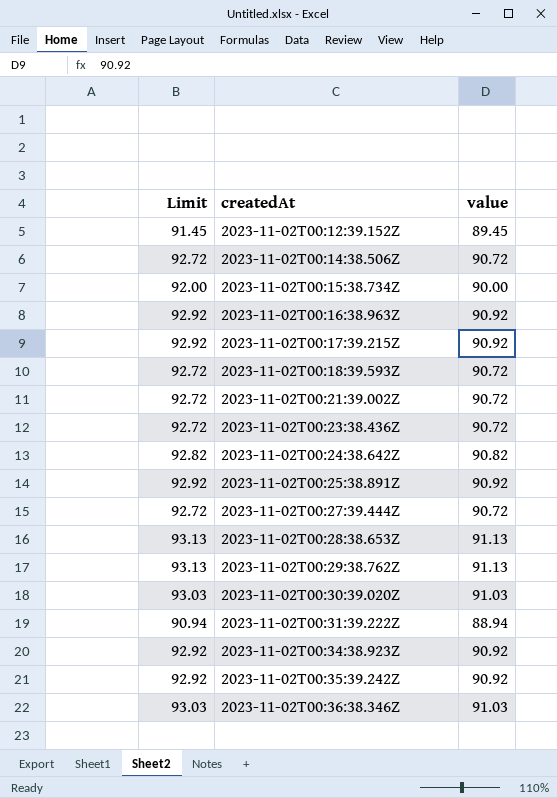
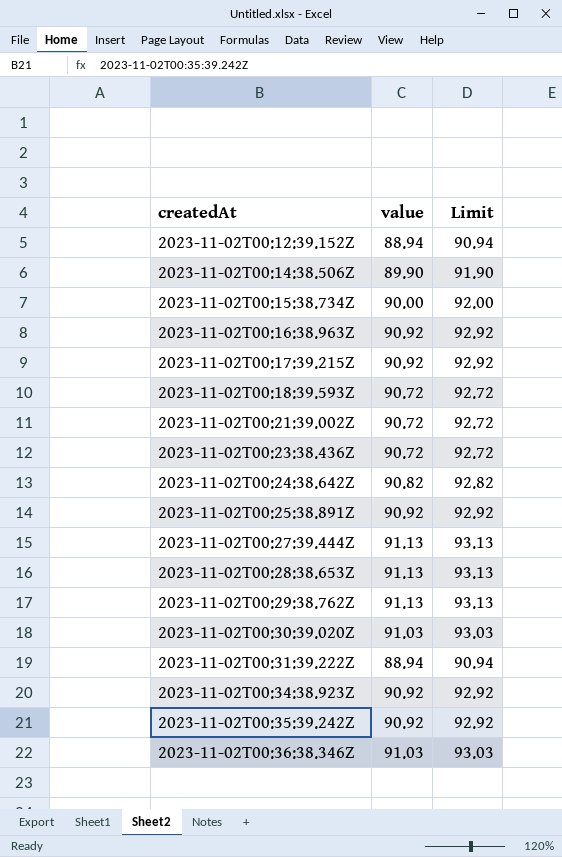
column Limit | position: 1 -> 3
2023-11-02T00:12:39.152Z | value: 89.45 -> 88.94
2023-11-02T00:12:39.152Z | Limit: 91.45 -> 90.94
2023-11-02T00:14:38.506Z | value: 90.72 -> 89.90
2023-11-02T00:14:38.506Z | Limit: 92.72 -> 91.90
2023-11-02T00:27:39.444Z | value: 90.72 -> 91.13
2023-11-02T00:27:39.444Z | Limit: 92.72 -> 93.13

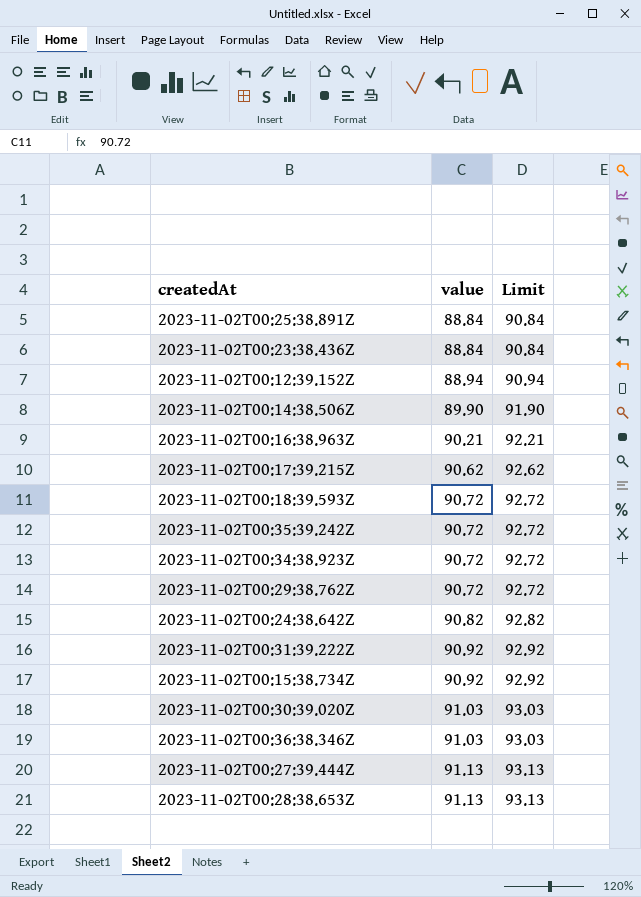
row order: createdAt ascending -> value ascending
row 2023-11-02T00:21:39.002Z: 90.72 | 92.72 -> none
2023-11-02T00:25:38.891Z | value: 90.92 -> 88.84
2023-11-02T00:25:38.891Z | Limit: 92.92 -> 90.84
2023-11-02T00:23:38.436Z | value: 90.72 -> 88.84
2023-11-02T00:23:38.436Z | Limit: 92.72 -> 90.84
2023-11-02T00:16:38.963Z | value: 90.92 -> 90.21
2023-11-02T00:16:38.963Z | Limit: 92.92 -> 92.21
2023-11-02T00:17:39.215Z | value: 90.92 -> 90.62
2023-11-02T00:17:39.215Z | Limit: 92.92 -> 92.62
2023-11-02T00:35:39.242Z | value: 90.92 -> 90.72
2023-11-02T00:35:39.242Z | Limit: 92.92 -> 92.72
2023-11-02T00:34:38.923Z | value: 90.92 -> 90.72
2023-11-02T00:34:38.923Z | Limit: 92.92 -> 92.72
2023-11-02T00:29:38.762Z | value: 91.13 -> 90.72
2023-11-02T00:29:38.762Z | Limit: 93.13 -> 92.72
2023-11-02T00:31:39.222Z | value: 88.94 -> 90.92
2023-11-02T00:31:39.222Z | Limit: 90.94 -> 92.92
2023-11-02T00:15:38.734Z | value: 90.00 -> 90.92
2023-11-02T00:15:38.734Z | Limit: 92.00 -> 92.92

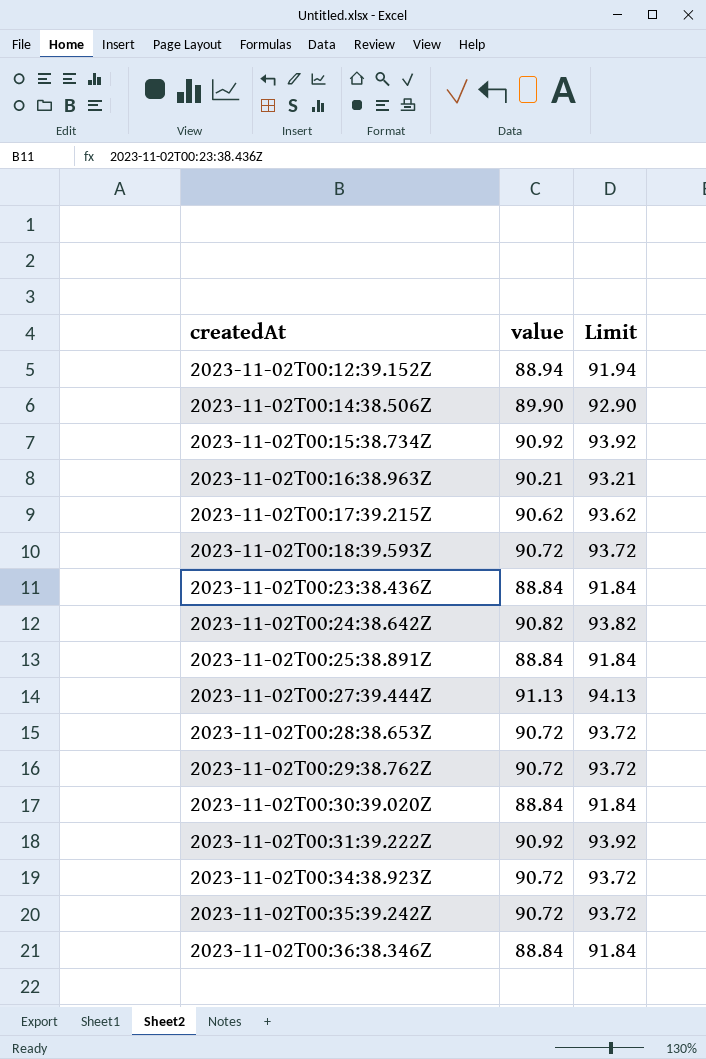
row order: value ascending -> createdAt ascending
column Limit | formula: [value] + 2 -> [value] + 3
2023-11-02T00:28:38.653Z | value: 91.13 -> 90.72
2023-11-02T00:30:39.020Z | value: 91.03 -> 88.84
2023-11-02T00:36:38.346Z | value: 91.03 -> 88.84

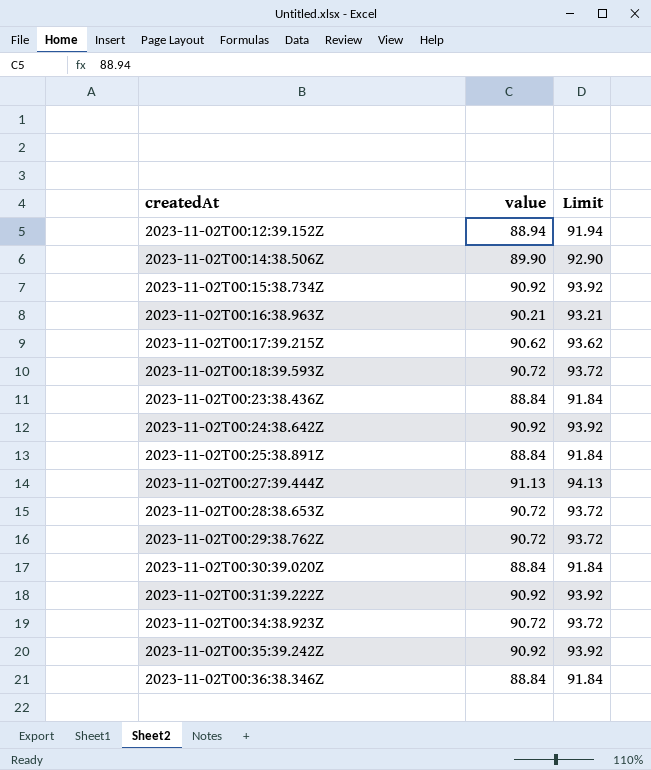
2023-11-02T00:24:38.642Z | value: 90.82 -> 90.92
2023-11-02T00:24:38.642Z | Limit: 93.82 -> 93.92
2023-11-02T00:35:39.242Z | value: 90.72 -> 90.92
2023-11-02T00:35:39.242Z | Limit: 93.72 -> 93.92

